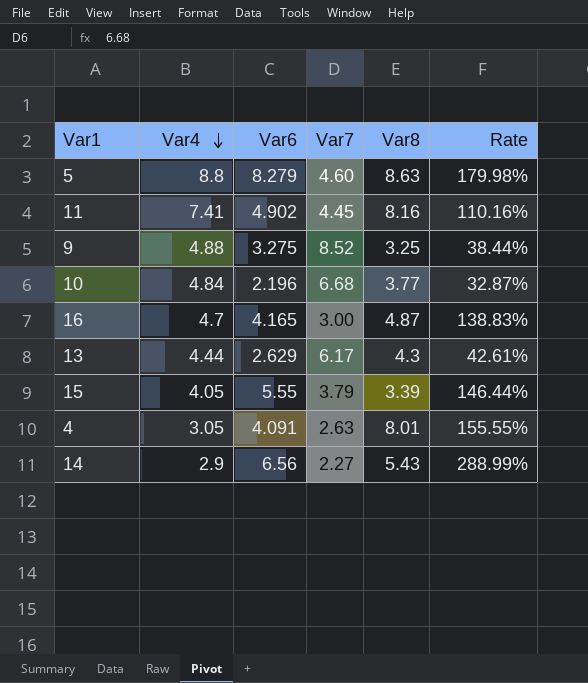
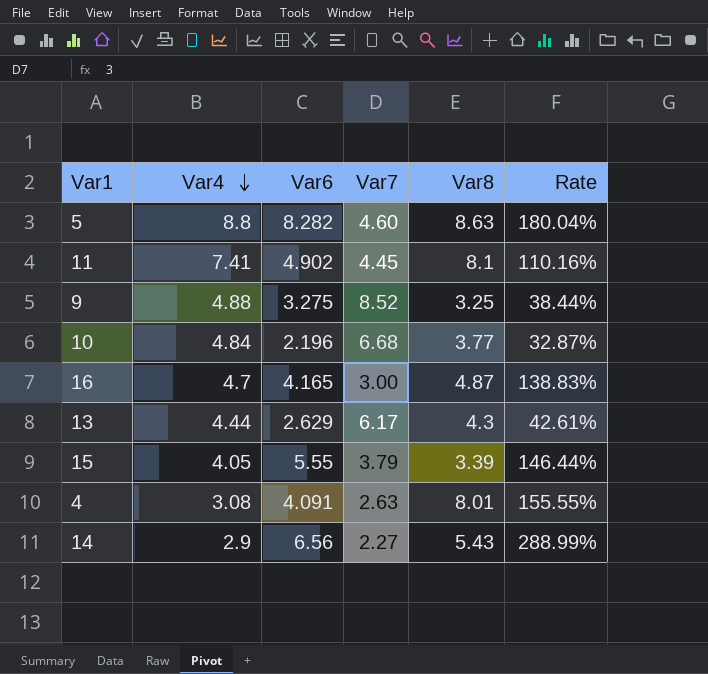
5 | Var6: 8.279 -> 8.282
5 | Rate: 179.98% -> 180.04%
11 | Var8: 8.16 -> 8.1
4 | Var4: 3.05 -> 3.08

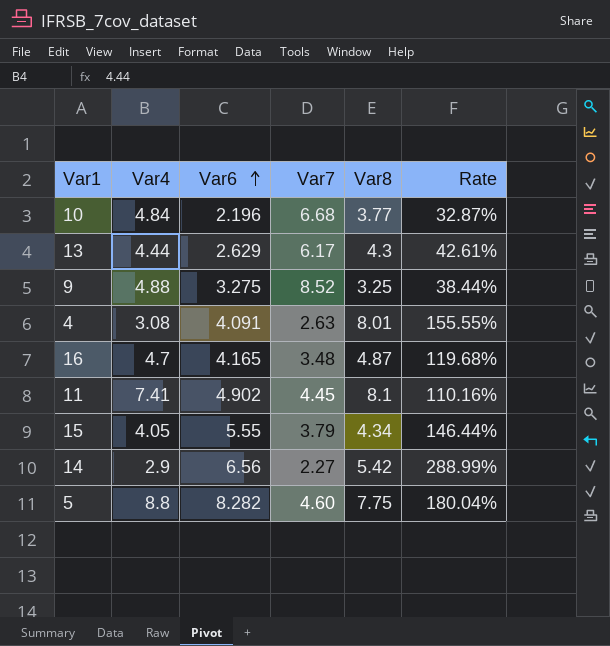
row order: Var4 descending -> Var6 ascending
16 | Var7: 3.00 -> 3.48
16 | Rate: 138.83% -> 119.68%
15 | Var8: 3.39 -> 4.34
14 | Var8: 5.43 -> 5.42
5 | Var8: 8.63 -> 7.75

